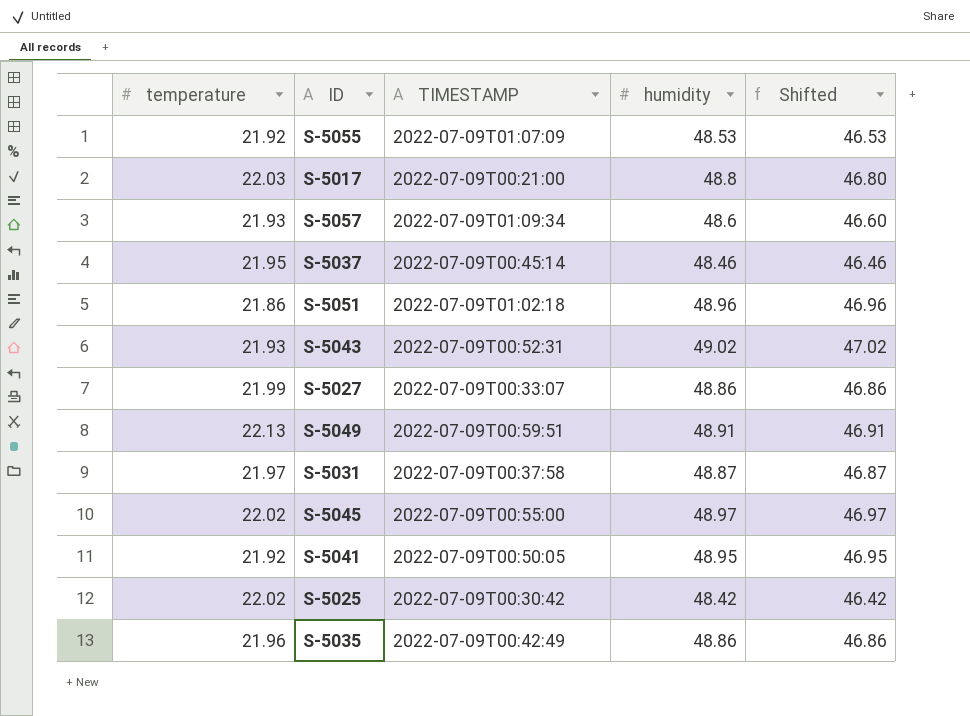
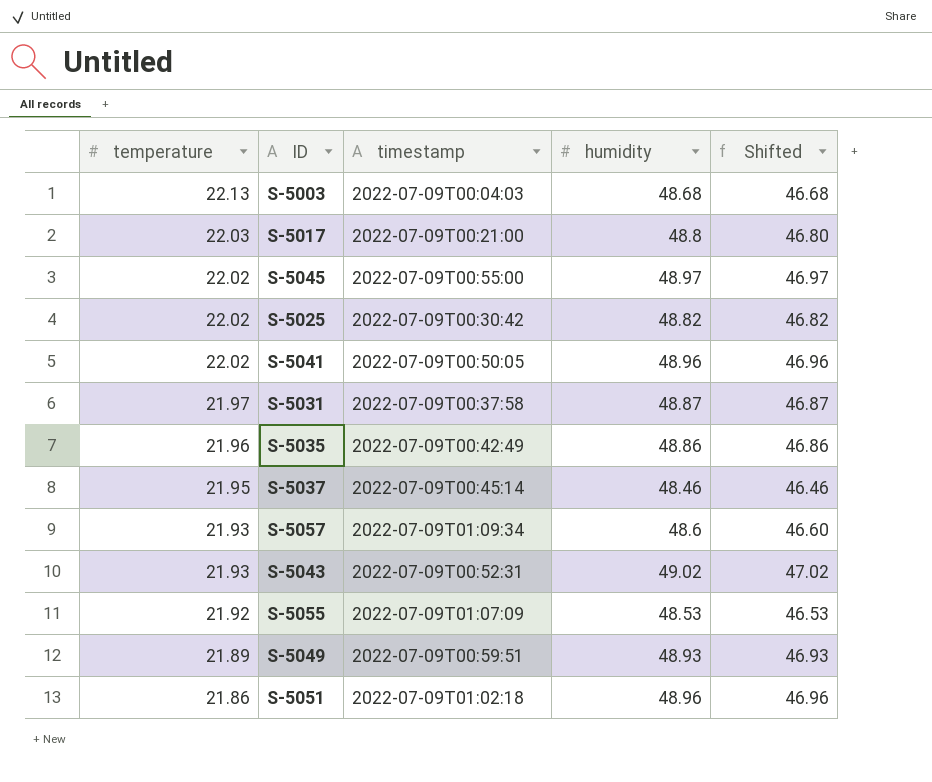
row order: none -> temperature descending
column name: TIMESTAMP -> timestamp
row S-5027: 21.99 | 2022-07-09T00:33:07 | 48.86 | 46.86 -> none
row S-5003: none -> 22.13 | 2022-07-09T00:04:03 | 48.68 | 46.68
S-5025 | humidity: 48.42 -> 48.82
S-5025 | Shifted: 46.42 -> 46.82
S-5041 | temperature: 21.92 -> 22.02
S-5041 | humidity: 48.95 -> 48.96
S-5041 | Shifted: 46.95 -> 46.96
S-5049 | temperature: 22.13 -> 21.89
S-5049 | humidity: 48.91 -> 48.93
S-5049 | Shifted: 46.91 -> 46.93

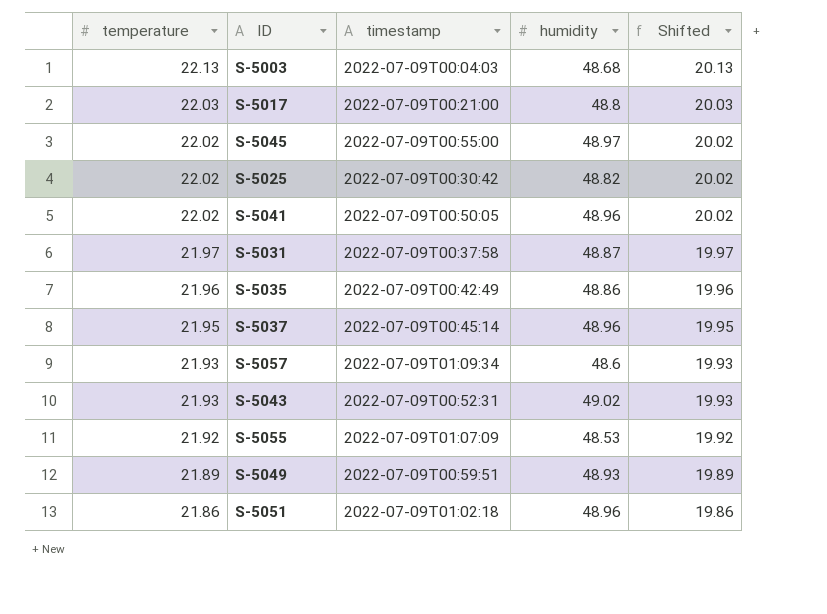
column Shifted | formula: [humidity] - 2 -> [temperature] - 2
S-5037 | humidity: 48.46 -> 48.96

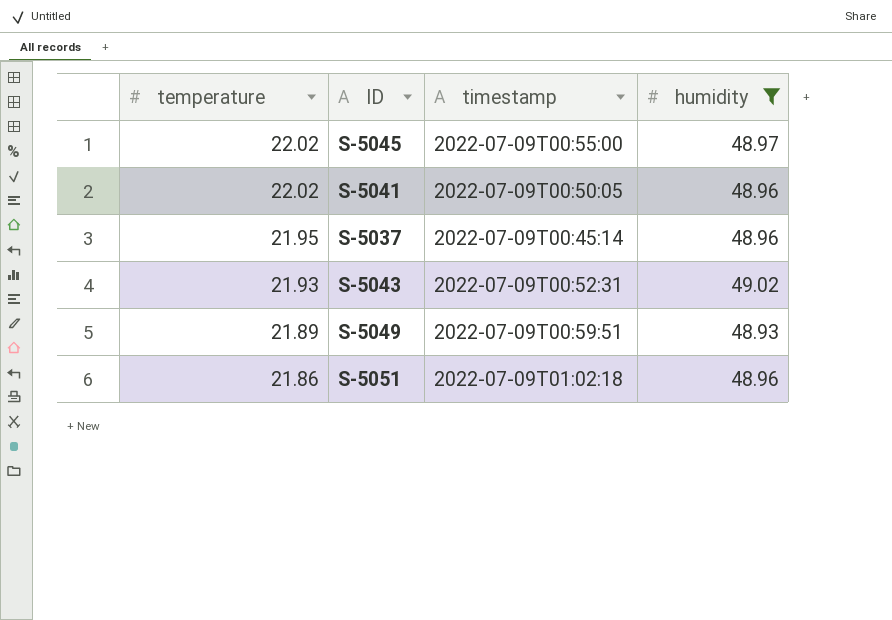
filter: none -> humidity >= 48.93
column Shifted | formula: [temperature] - 2 -> none

